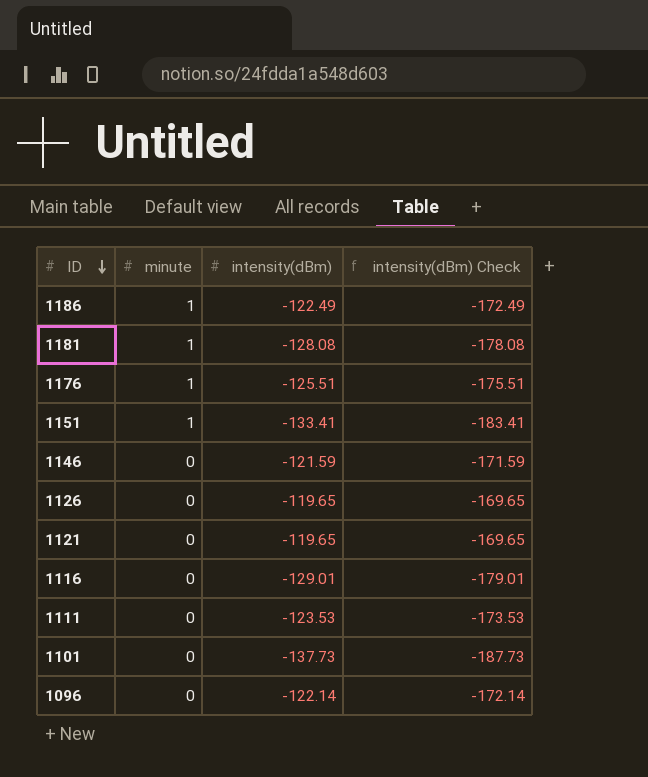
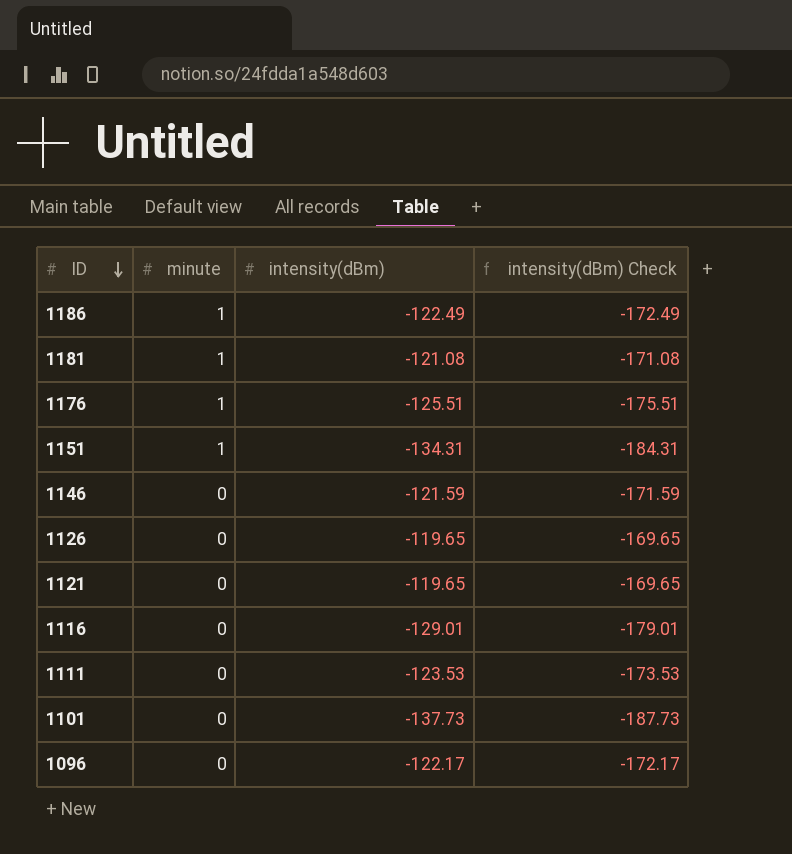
1181 | intensity(dBm): -128.08 -> -121.08
1181 | intensity(dBm) Check: -178.08 -> -171.08
1151 | intensity(dBm): -133.41 -> -134.31
1151 | intensity(dBm) Check: -183.41 -> -184.31
1096 | intensity(dBm): -122.14 -> -122.17
1096 | intensity(dBm) Check: -172.14 -> -172.17

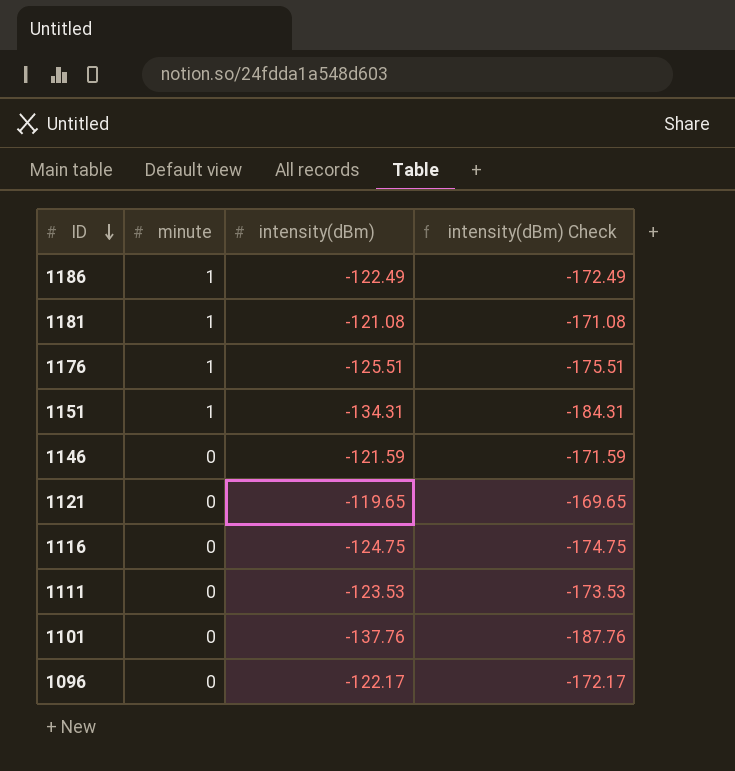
row 1126: 0 | -119.65 | -169.65 -> none
1116 | intensity(dBm): -129.01 -> -124.75
1116 | intensity(dBm) Check: -179.01 -> -174.75
1101 | intensity(dBm): -137.73 -> -137.76
1101 | intensity(dBm) Check: -187.73 -> -187.76

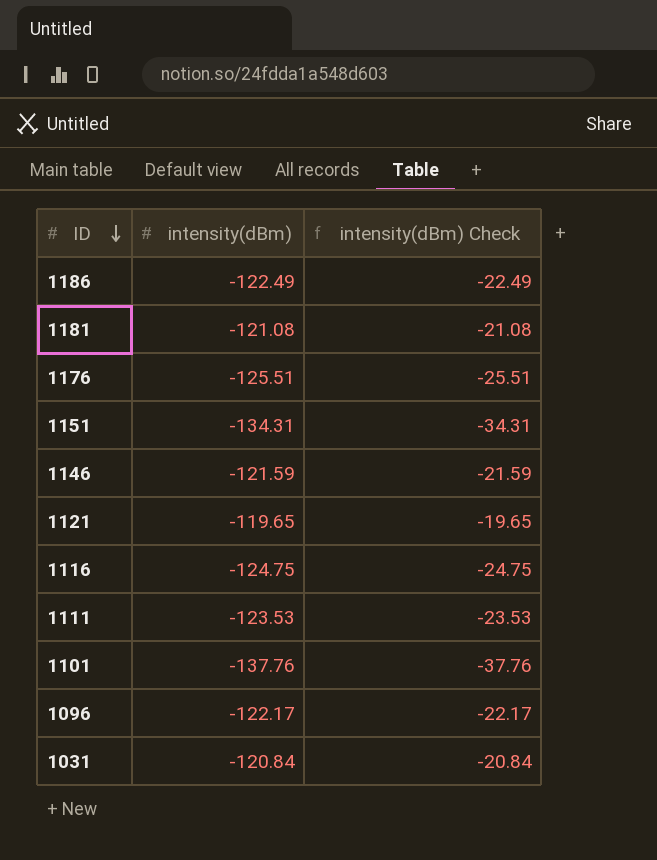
column minute | position: 2 -> none
column intensity(dBm) Check | formula: [intensity(dBm)] - 50 -> [intensity(dBm)] + 100
row 1031: none -> -120.84 | -20.84

